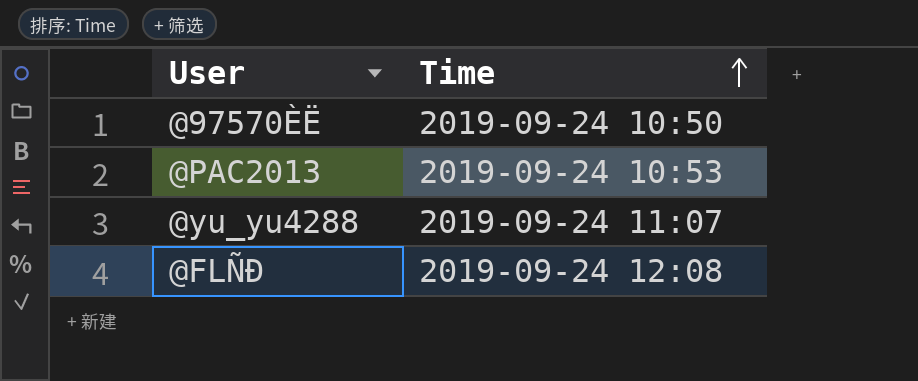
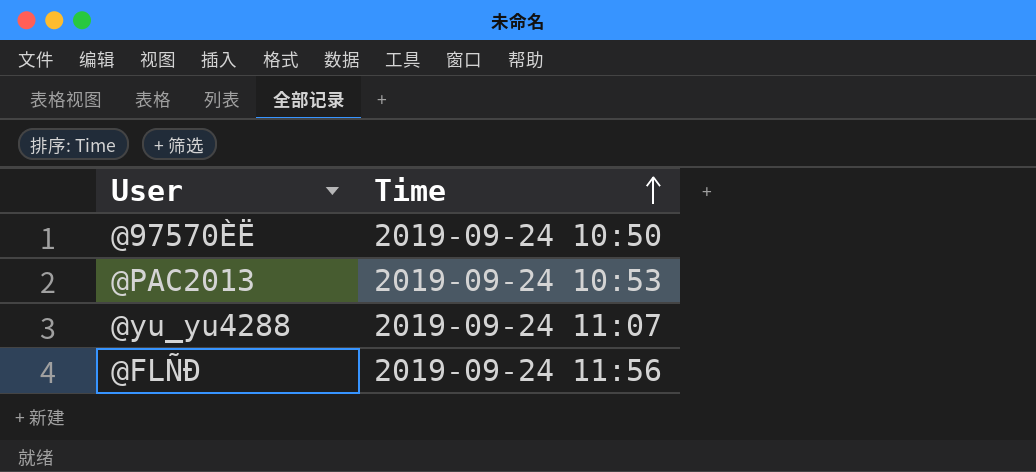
@FLÑÐ | Time: 2019-09-24 12:08 -> 2019-09-24 11:56

